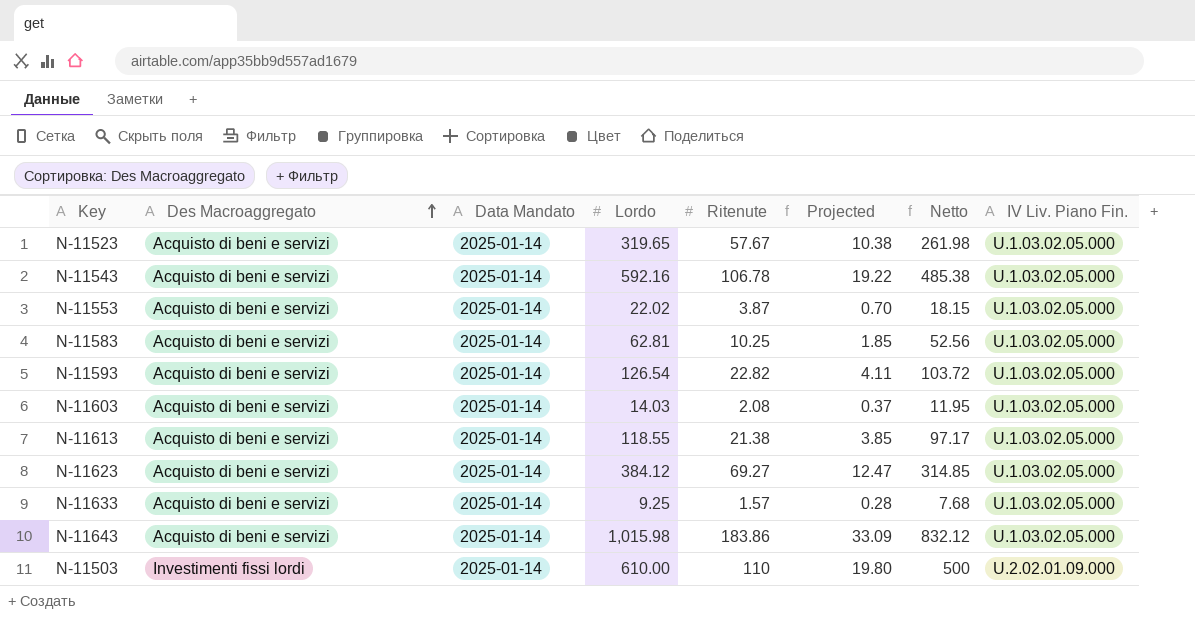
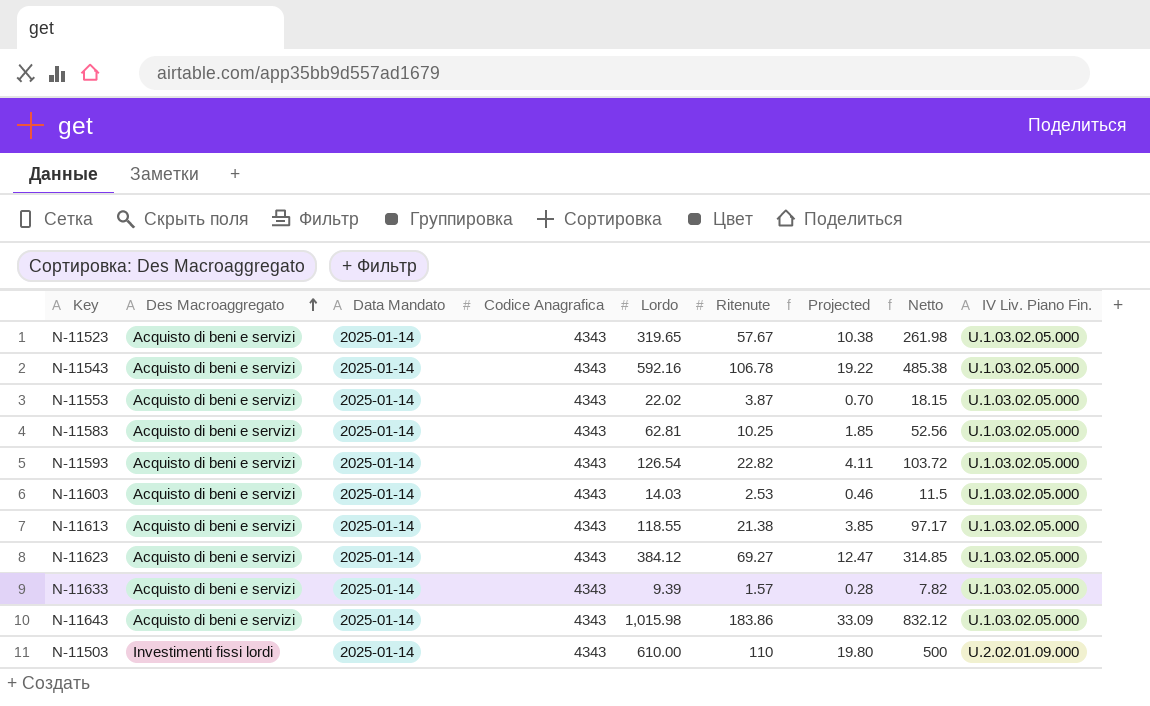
column Codice Anagrafica | position: none -> 4
N-11603 | Ritenute: 2.08 -> 2.53
N-11603 | Projected: 0.37 -> 0.46
N-11603 | Netto: 11.95 -> 11.5
N-11633 | Lordo: 9.25 -> 9.39
N-11633 | Netto: 7.68 -> 7.82

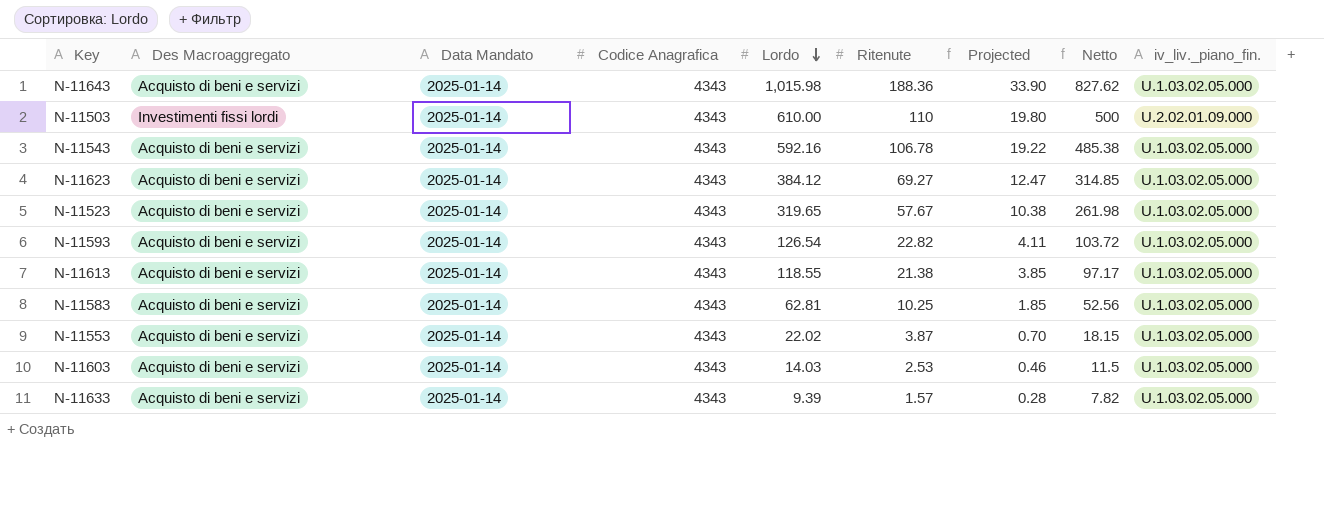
row order: Des Macroaggregato ascending -> Lordo descending
column name: IV Liv. Piano Fin. -> iv_liv._piano_fin.
N-11643 | Ritenute: 183.86 -> 188.36
N-11643 | Projected: 33.09 -> 33.90
N-11643 | Netto: 832.12 -> 827.62

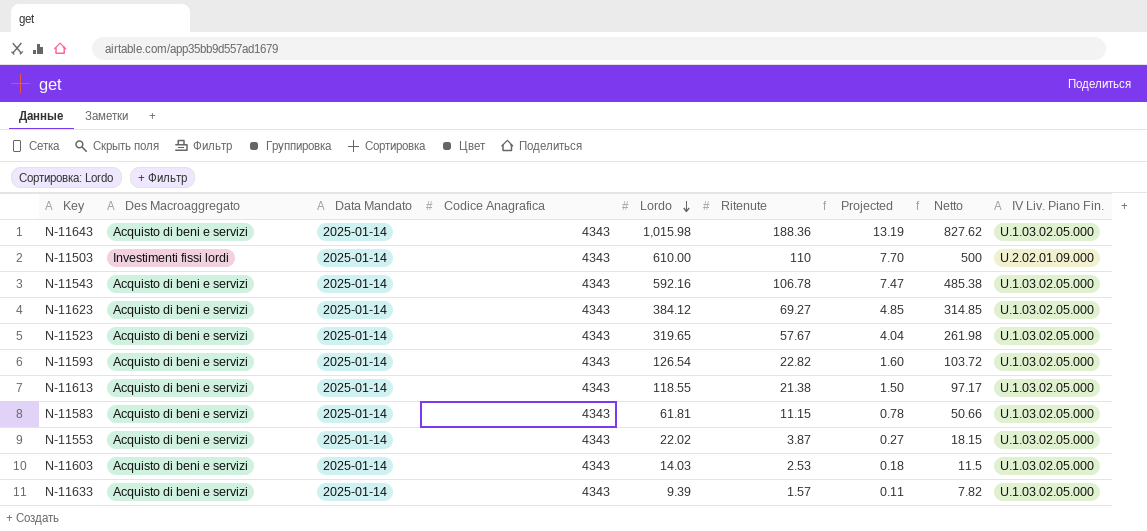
column Projected | formula: [Ritenute] * 0.18 -> [Ritenute] * 0.07
column name: iv_liv._piano_fin. -> IV Liv. Piano Fin.
N-11583 | Lordo: 62.81 -> 61.81
N-11583 | Ritenute: 10.25 -> 11.15
N-11583 | Netto: 52.56 -> 50.66

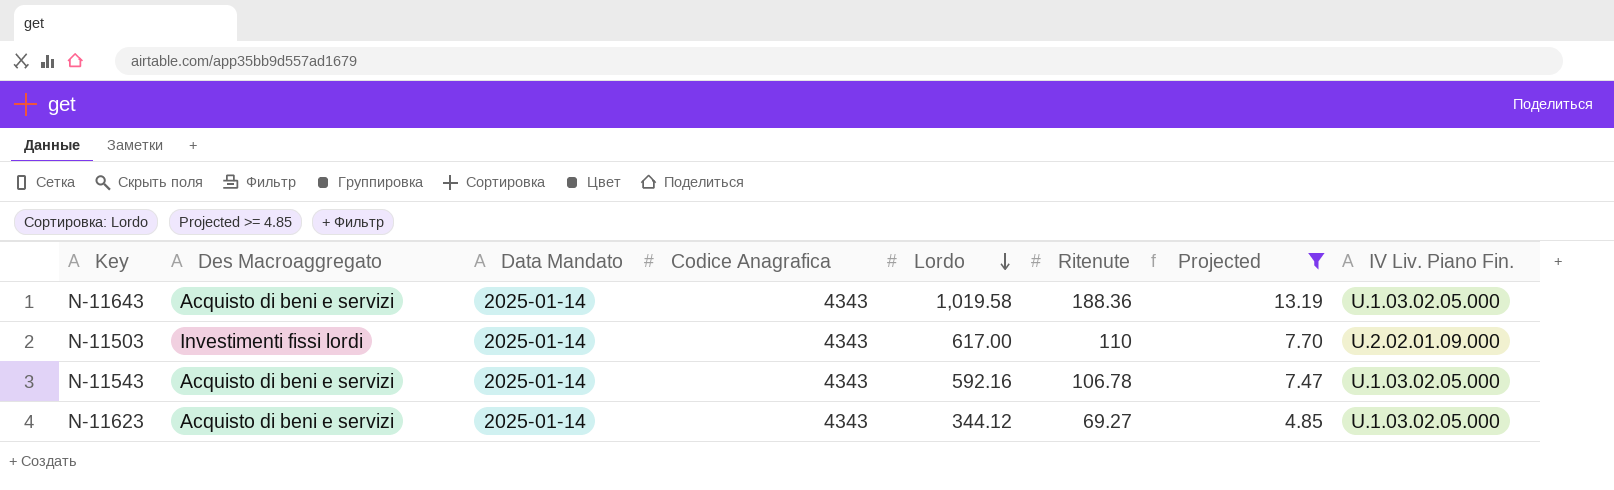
filter: none -> Projected >= 4.85
column Netto | formula: [Lordo] - [Ritenute] -> none
N-11643 | Lordo: 1,015.98 -> 1,019.58
N-11503 | Lordo: 610.00 -> 617.00
N-11623 | Lordo: 384.12 -> 344.12

